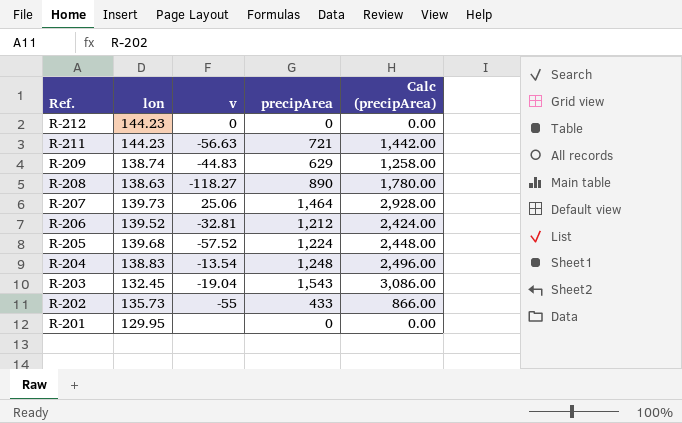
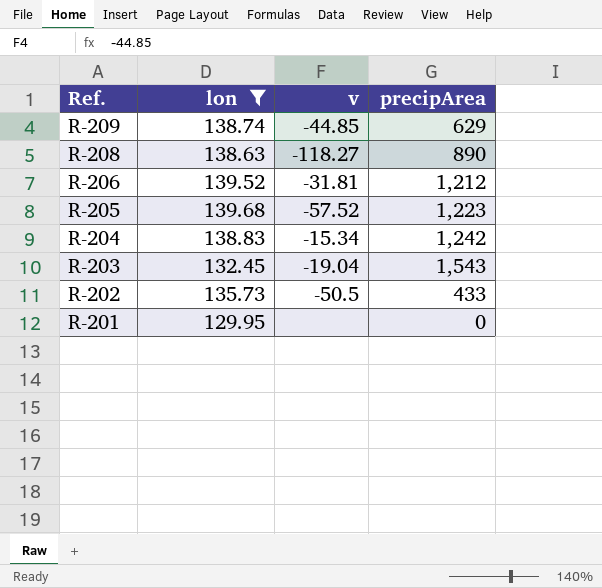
filter: none -> lon <= 139.68
column Calc (precipArea) | formula: [precipArea] * 2 -> none
R-209 | v: -44.83 -> -44.85
R-206 | v: -32.81 -> -31.81
R-205 | precipArea: 1,224 -> 1,223
R-204 | v: -13.54 -> -15.34
R-204 | precipArea: 1,248 -> 1,242
R-202 | v: -55 -> -50.5

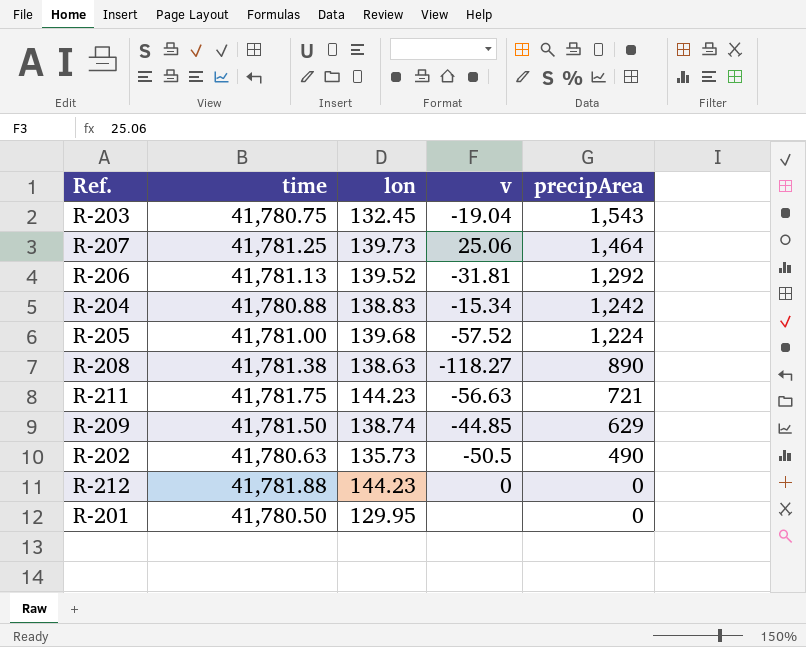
filter: lon <= 139.68 -> none
row order: Ref. descending -> precipArea descending
column time | position: none -> 2
R-206 | precipArea: 1,212 -> 1,292
R-205 | precipArea: 1,223 -> 1,224
R-202 | precipArea: 433 -> 490

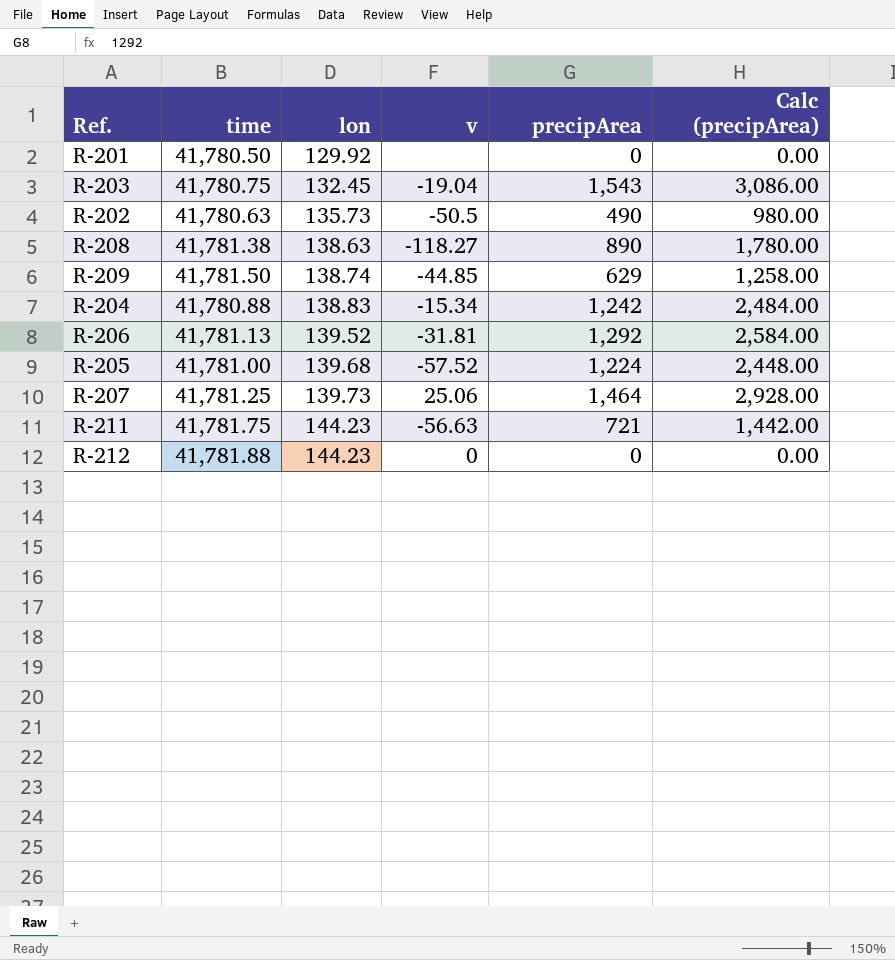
row order: precipArea descending -> lon ascending
column Calc (precipArea) | formula: none -> [precipArea] * 2
R-201 | lon: 129.95 -> 129.92

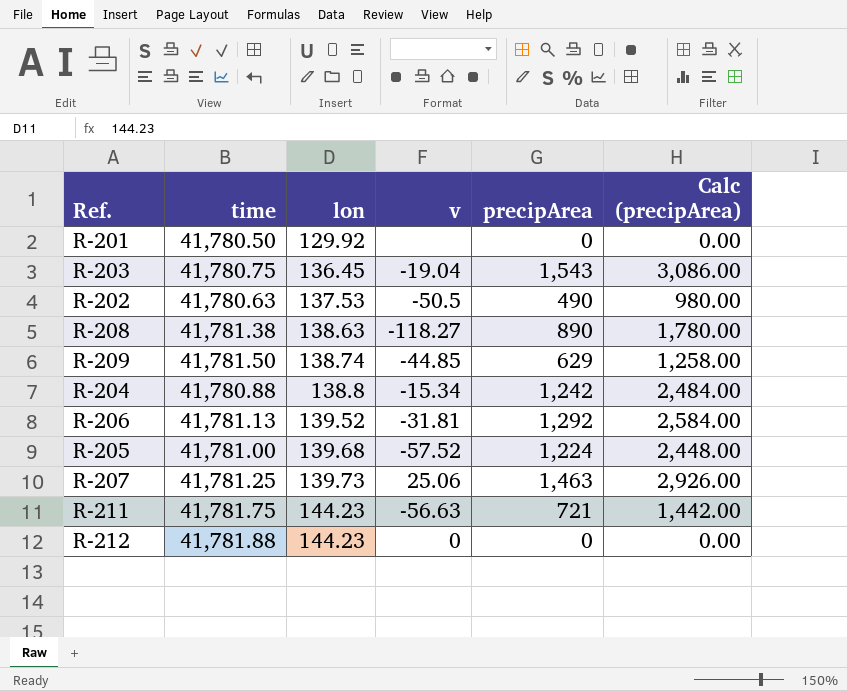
R-203 | lon: 132.45 -> 136.45
R-202 | lon: 135.73 -> 137.53
R-204 | lon: 138.83 -> 138.8
R-207 | precipArea: 1,464 -> 1,463
R-207 | Calc (precipArea): 2,928.00 -> 2,926.00

